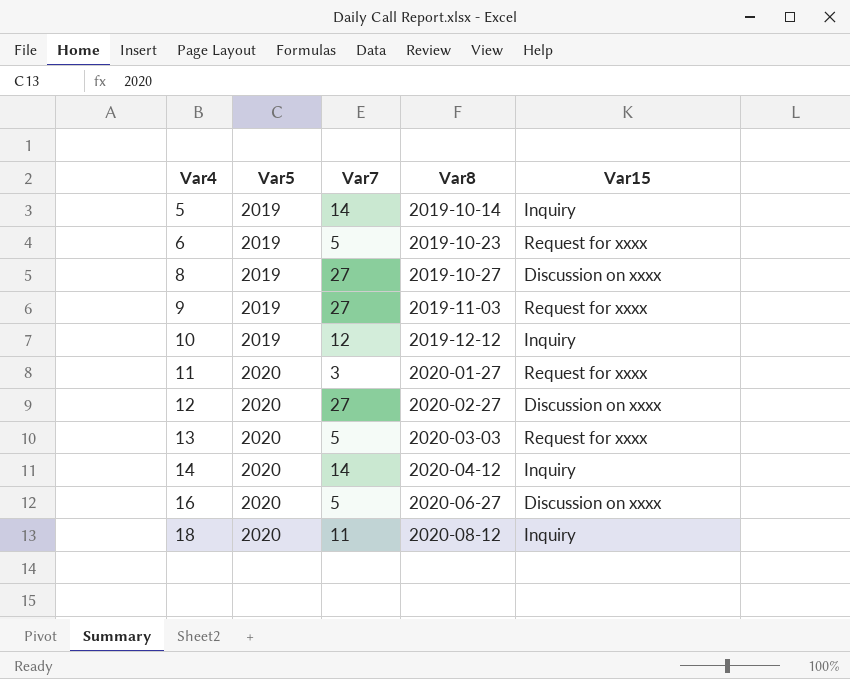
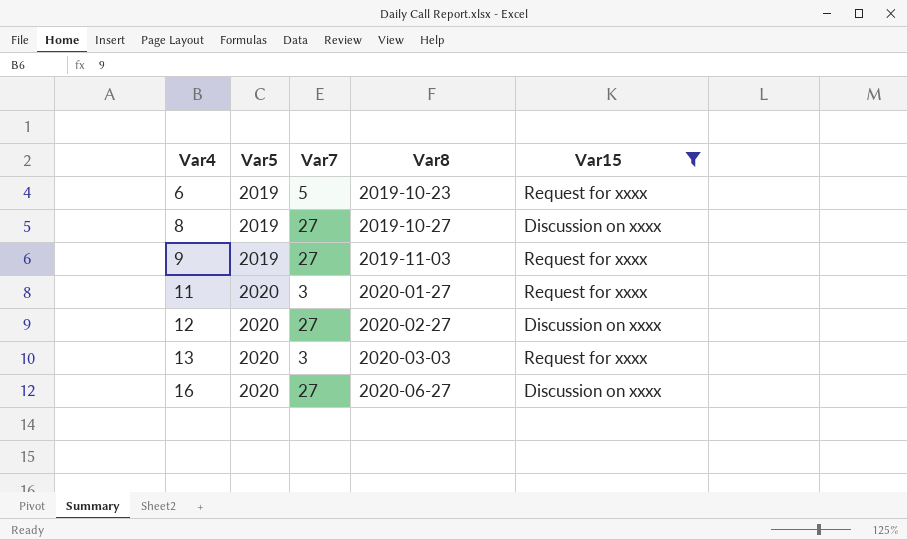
filter: none -> Var15 != Inquiry
13 | Var7: 5 -> 3
16 | Var7: 5 -> 27

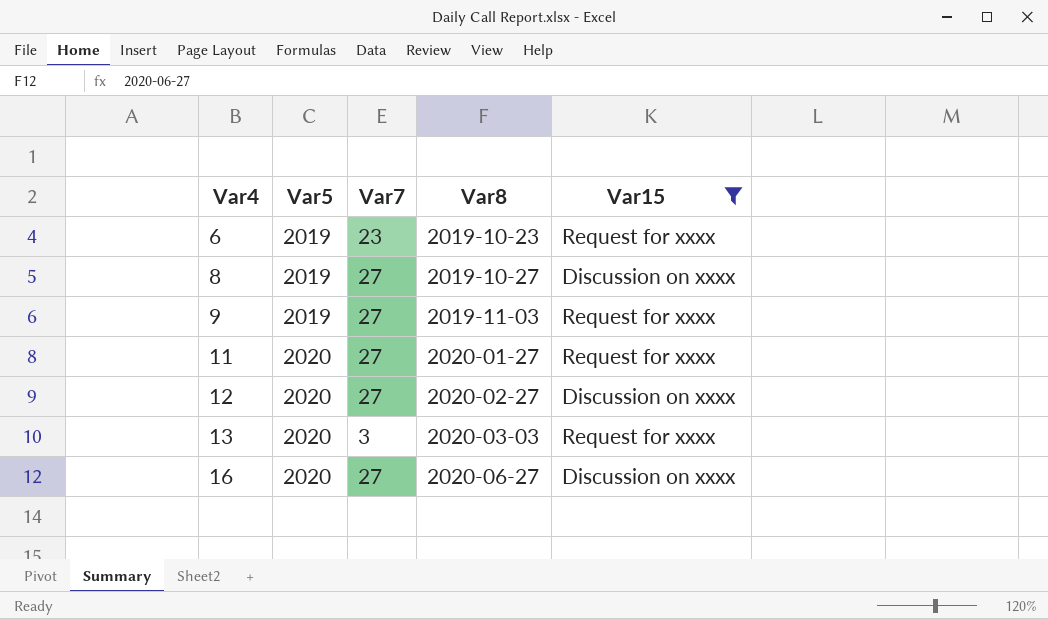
6 | Var7: 5 -> 23
11 | Var7: 3 -> 27

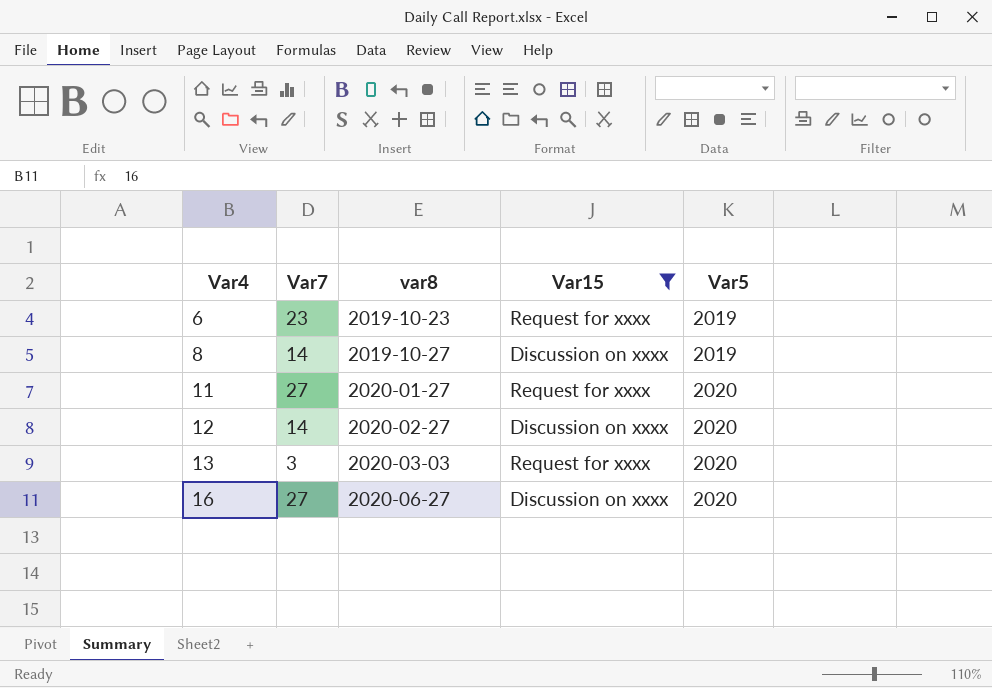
column name: Var8 -> var8
column Var5 | position: 2 -> 5
row 9: 2019 | 27 | 2019-11-03 | Request for xxxx -> none
8 | Var7: 27 -> 14
12 | Var7: 27 -> 14

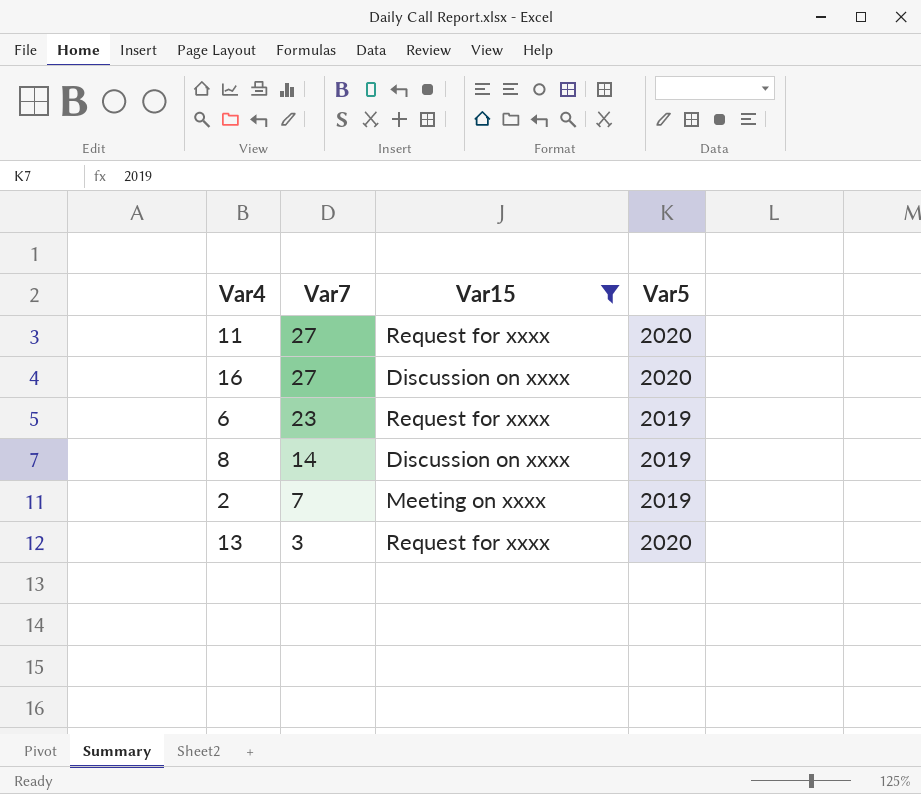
row order: Var4 ascending -> Var7 descending
column var8 | position: 3 -> none
row 12: 14 | 2020-02-27 | Discussion on xxxx | 2020 -> none
row 2: none -> 7 | Meeting on xxxx | 2019

